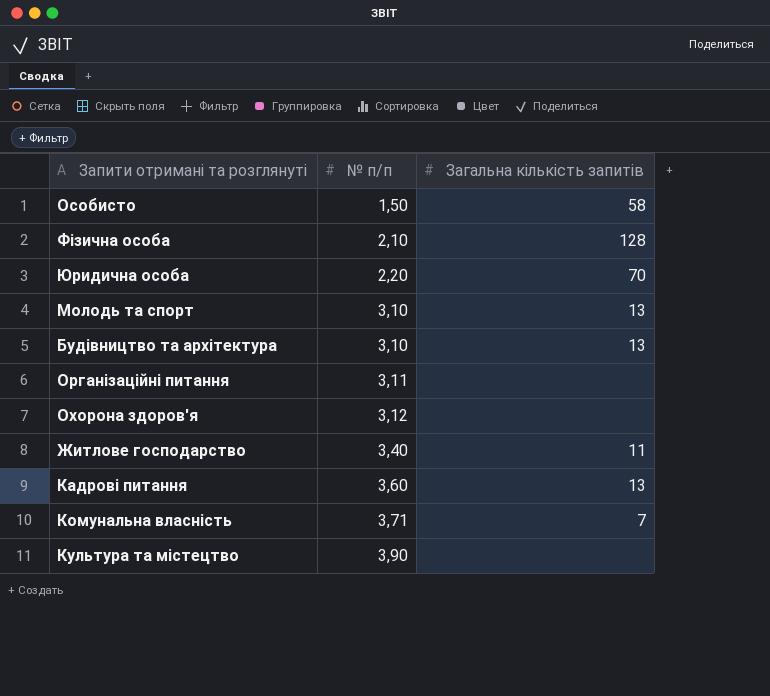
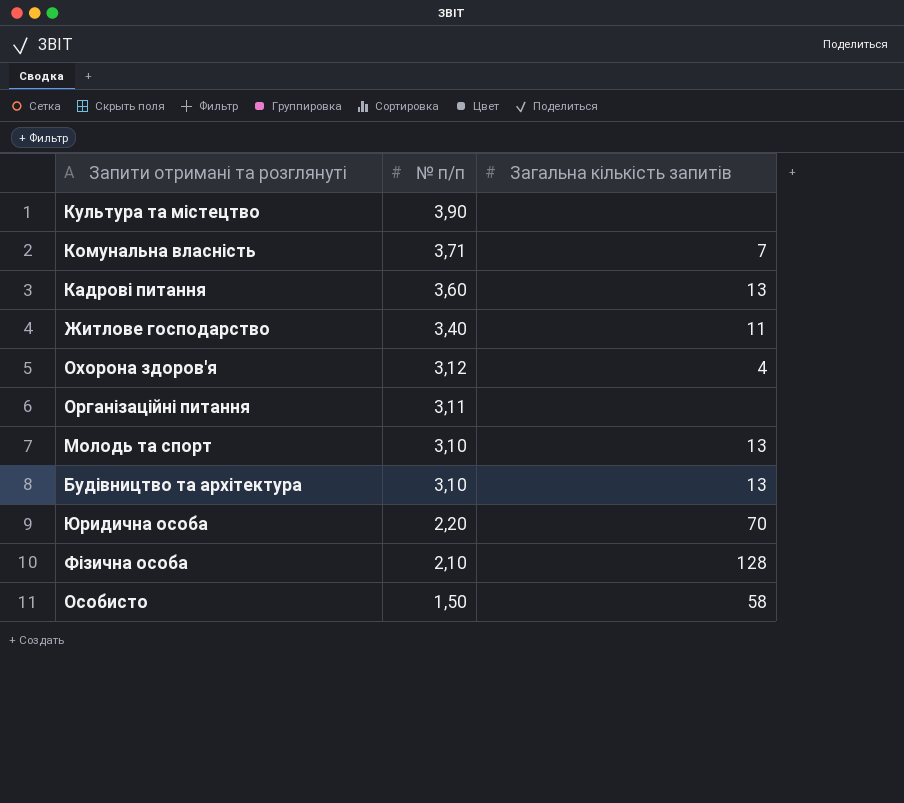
row order: № п/п ascending -> № п/п descending
Охорона здоров'я | Загальна кількість запитів: none -> 4

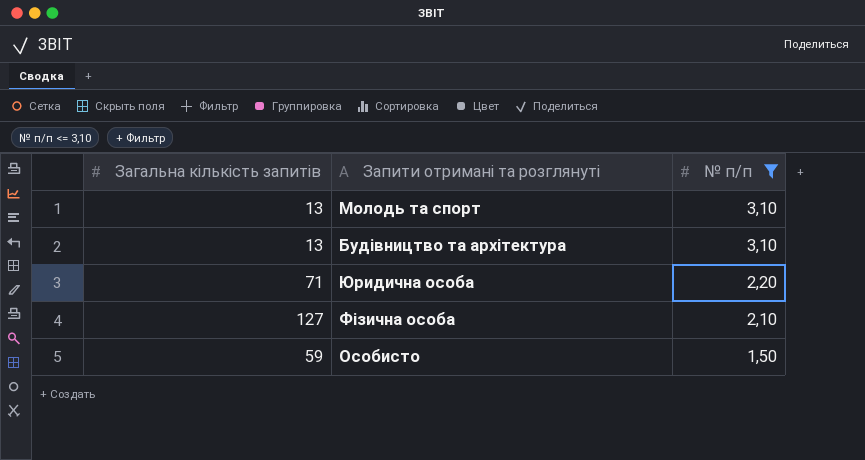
filter: none -> № п/п <= 3,10
column Загальна кількість запитів | position: 3 -> 1
Юридична особа | Загальна кількість запитів: 70 -> 71
Фізична особа | Загальна кількість запитів: 128 -> 127
Особисто | Загальна кількість запитів: 58 -> 59

